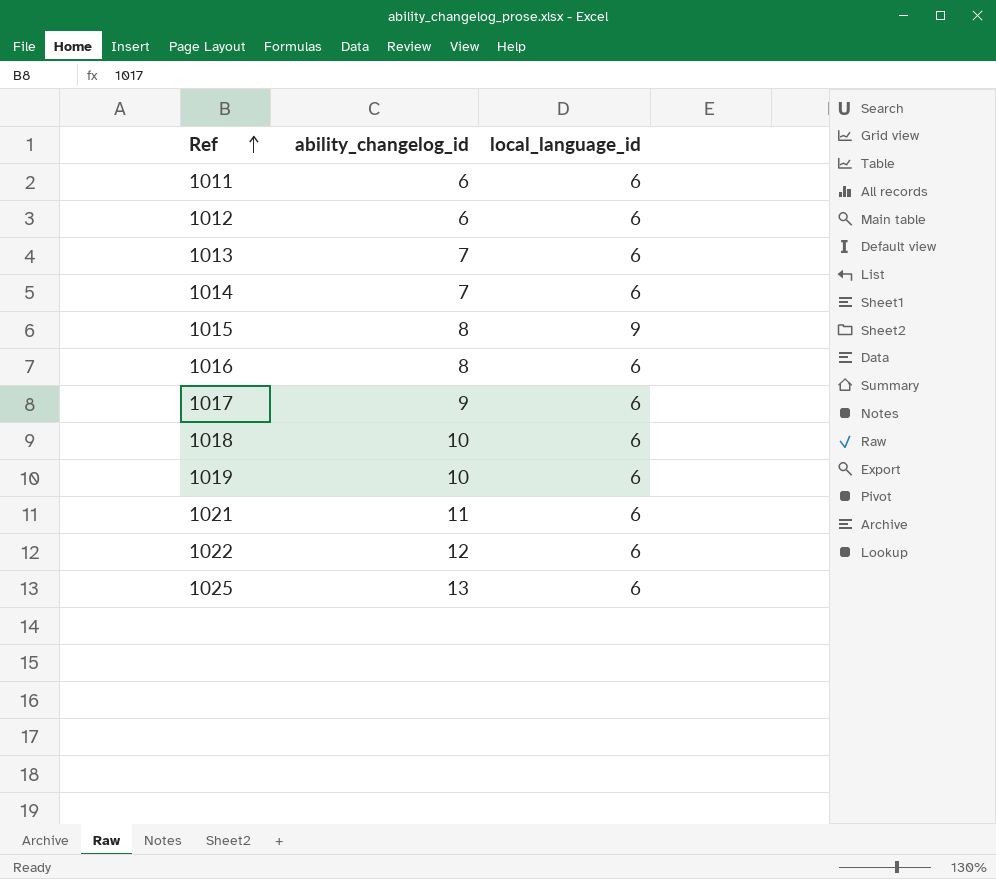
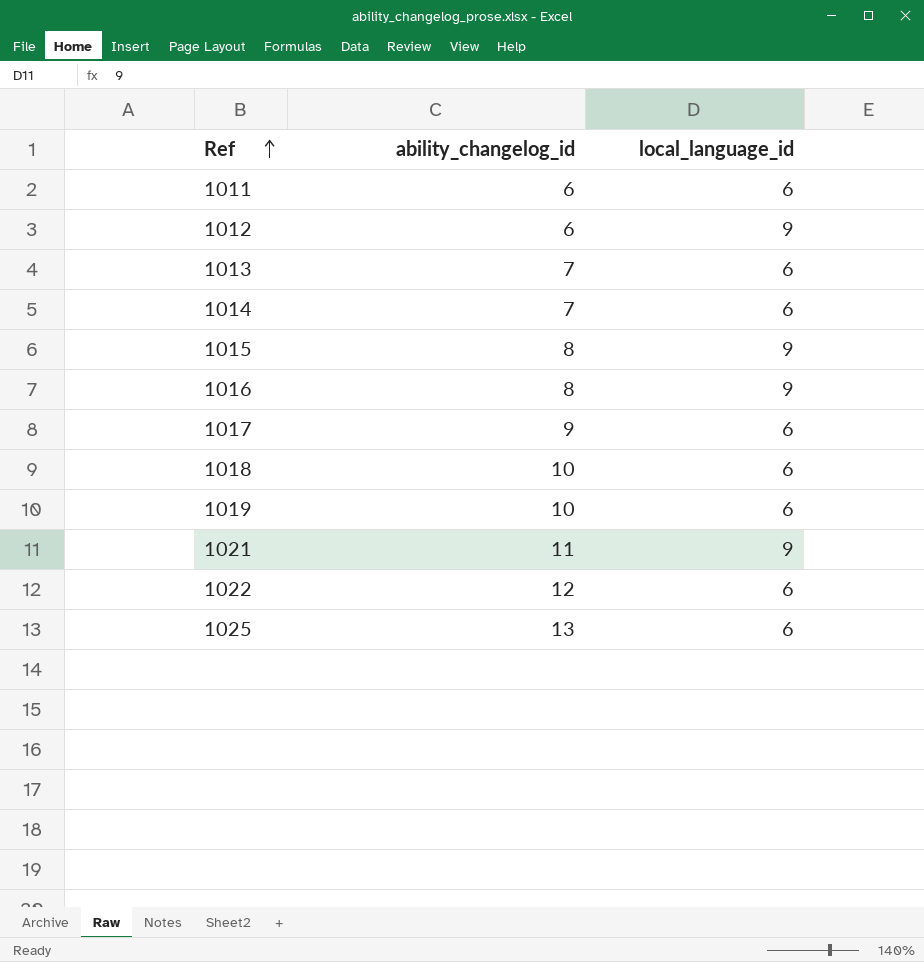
1012 | local_language_id: 6 -> 9
1016 | local_language_id: 6 -> 9
1021 | local_language_id: 6 -> 9

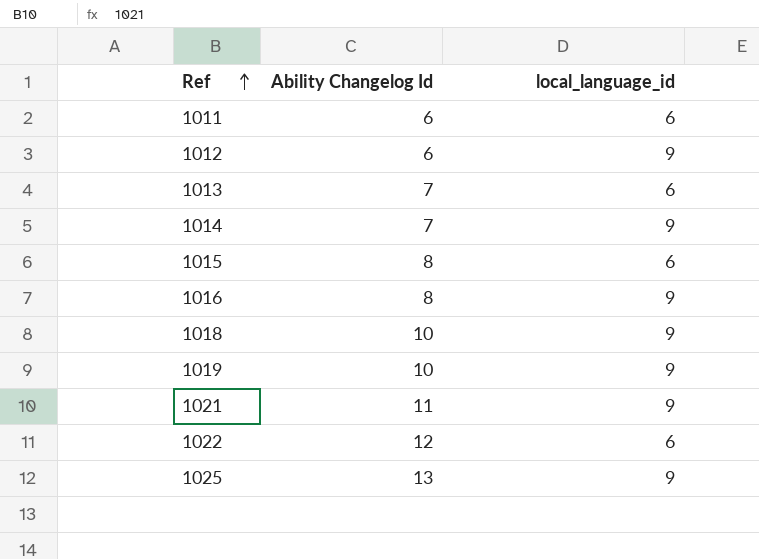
column name: ability_changelog_id -> Ability Changelog Id
row 1017: 9 | 6 -> none
1014 | local_language_id: 6 -> 9
1015 | local_language_id: 9 -> 6
1018 | local_language_id: 6 -> 9
1019 | local_language_id: 6 -> 9
1025 | local_language_id: 6 -> 9

